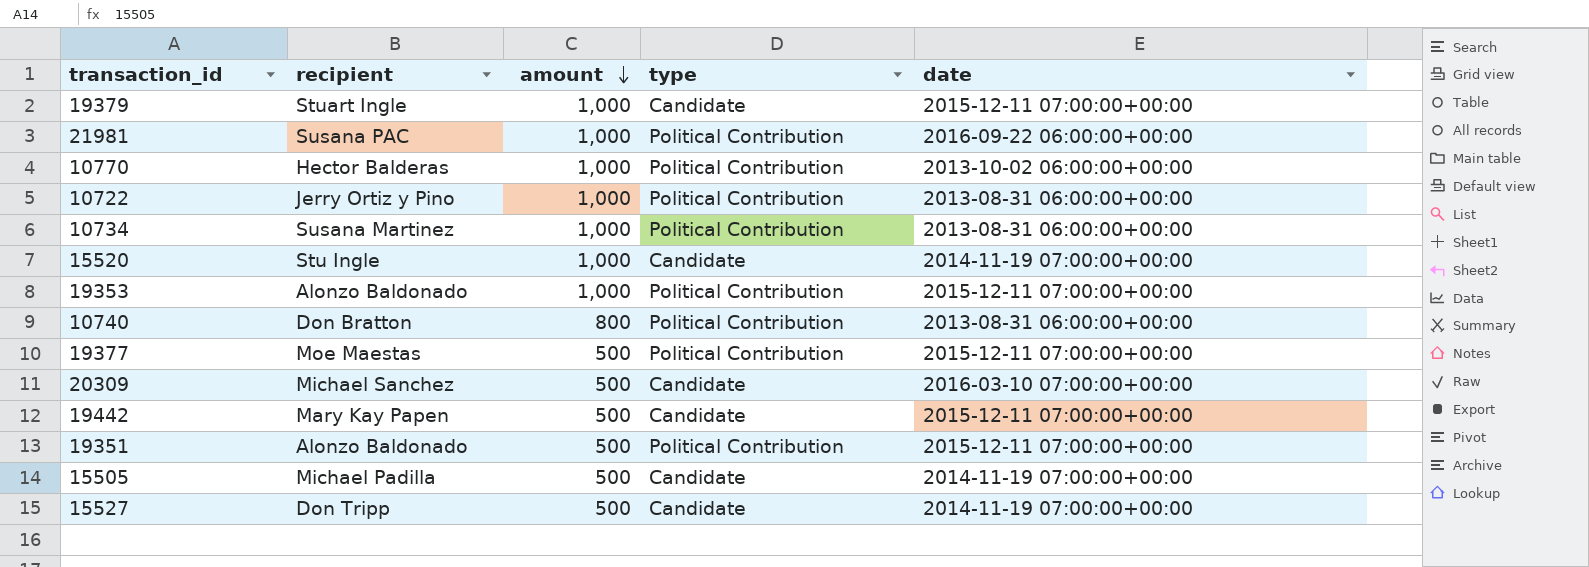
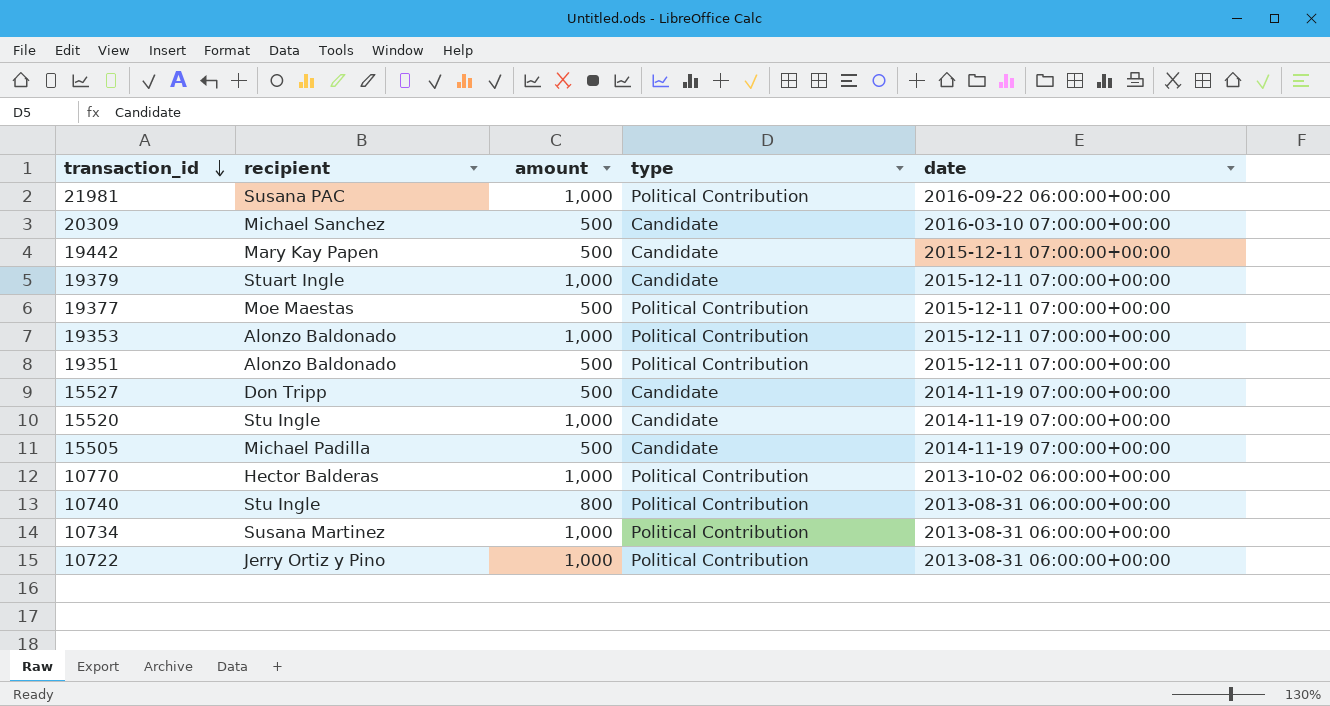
row order: amount descending -> transaction_id descending
10740 | recipient: Don Bratton -> Stu Ingle

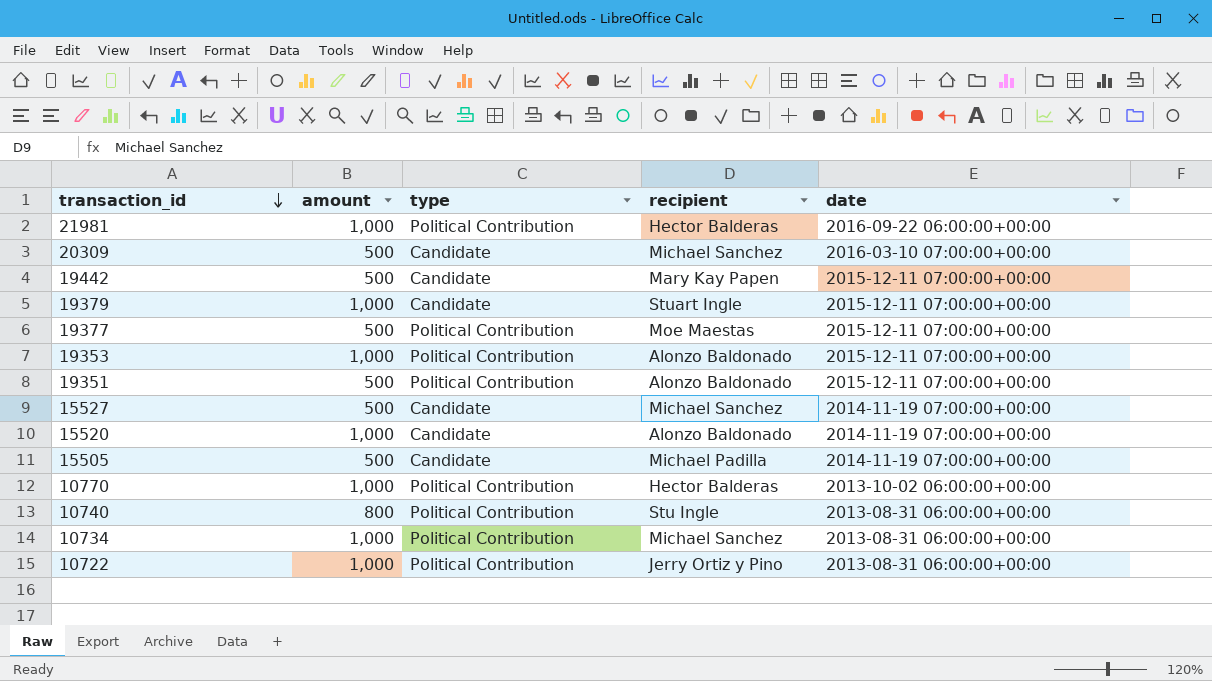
column recipient | position: 2 -> 4
21981 | recipient: Susana PAC -> Hector Balderas
15527 | recipient: Don Tripp -> Michael Sanchez
15520 | recipient: Stu Ingle -> Alonzo Baldonado
10734 | recipient: Susana Martinez -> Michael Sanchez

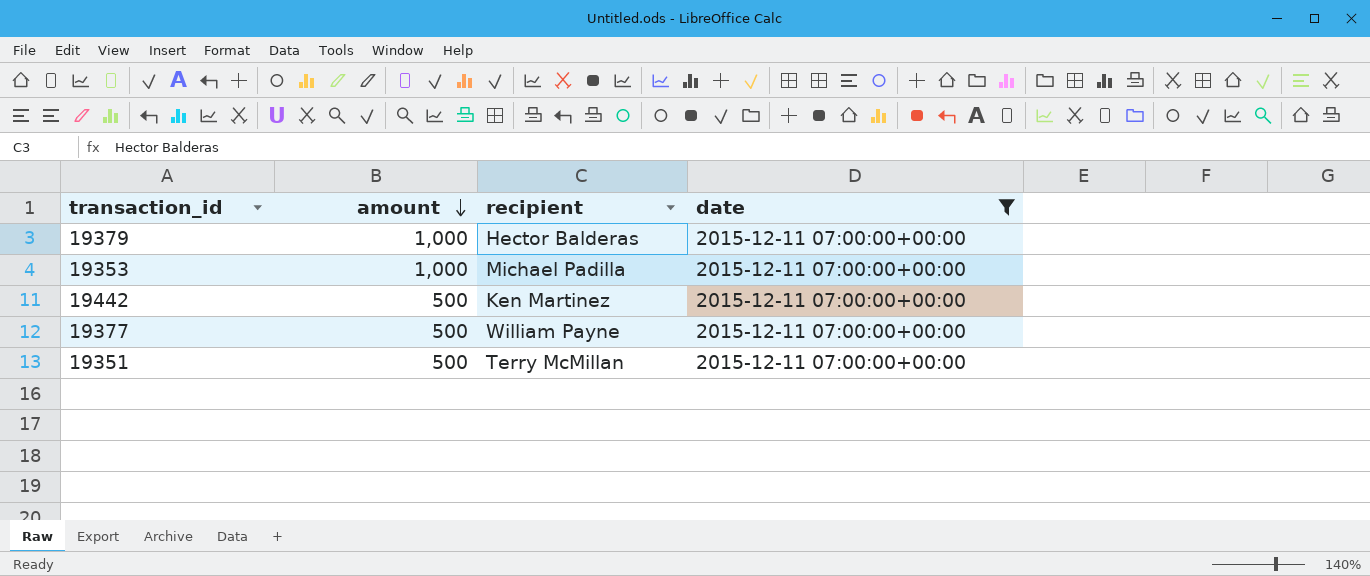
filter: none -> date = 2015-12-11 07:00:00+00:00
row order: transaction_id descending -> amount descending
column type | position: 3 -> none
19379 | recipient: Stuart Ingle -> Hector Balderas
19353 | recipient: Alonzo Baldonado -> Michael Padilla
19442 | recipient: Mary Kay Papen -> Ken Martinez
19377 | recipient: Moe Maestas -> William Payne
19351 | recipient: Alonzo Baldonado -> Terry McMillan

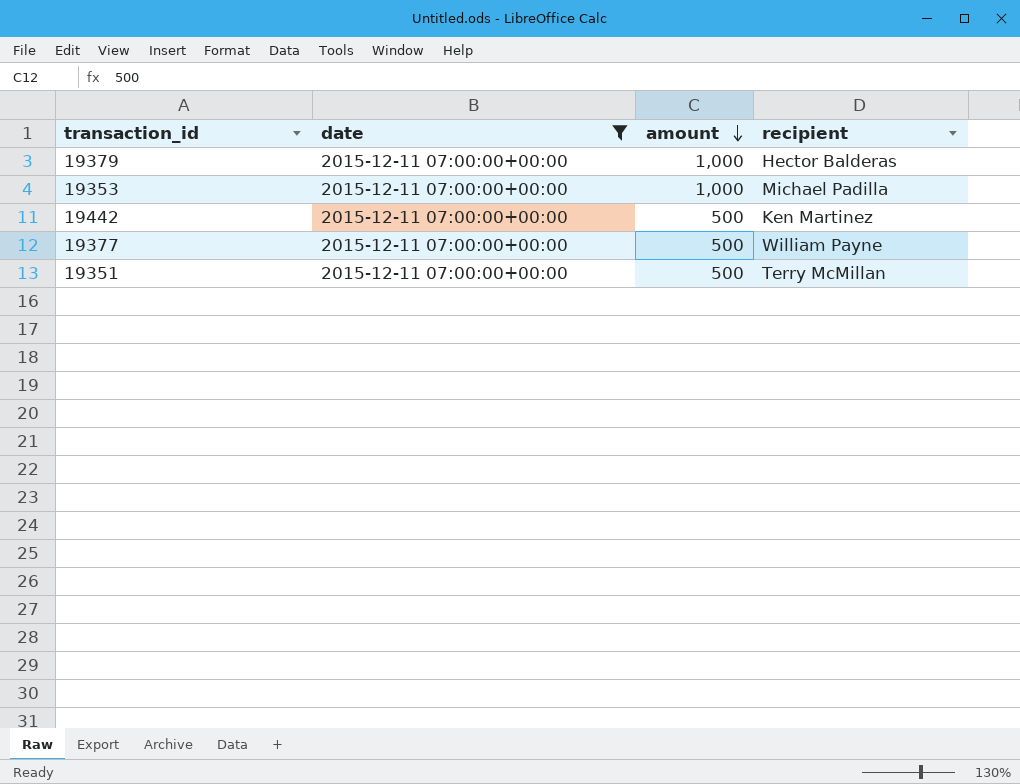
column date | position: 4 -> 2

